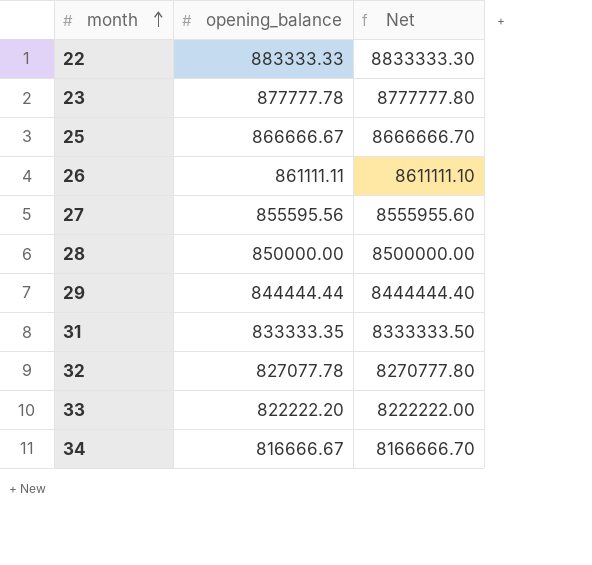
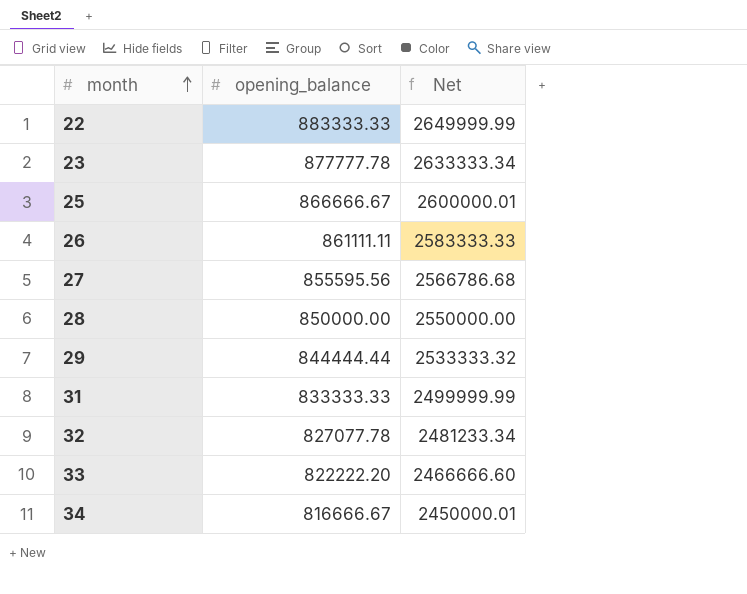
column Net | formula: [opening_balance] * 10 -> [opening_balance] * 3
31 | opening_balance: 833333.35 -> 833333.33

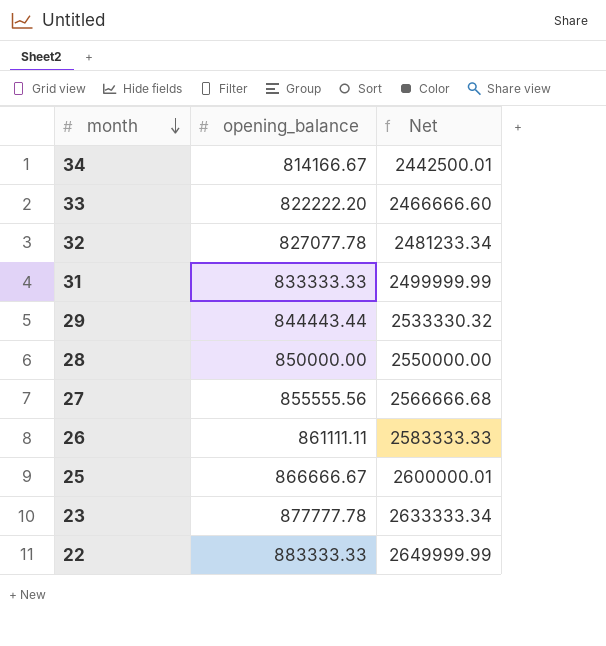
row order: month ascending -> month descending
34 | opening_balance: 816666.67 -> 814166.67
34 | Net: 2450000.01 -> 2442500.01
29 | opening_balance: 844444.44 -> 844443.44
29 | Net: 2533333.32 -> 2533330.32
27 | opening_balance: 855595.56 -> 855555.56
27 | Net: 2566786.68 -> 2566666.68

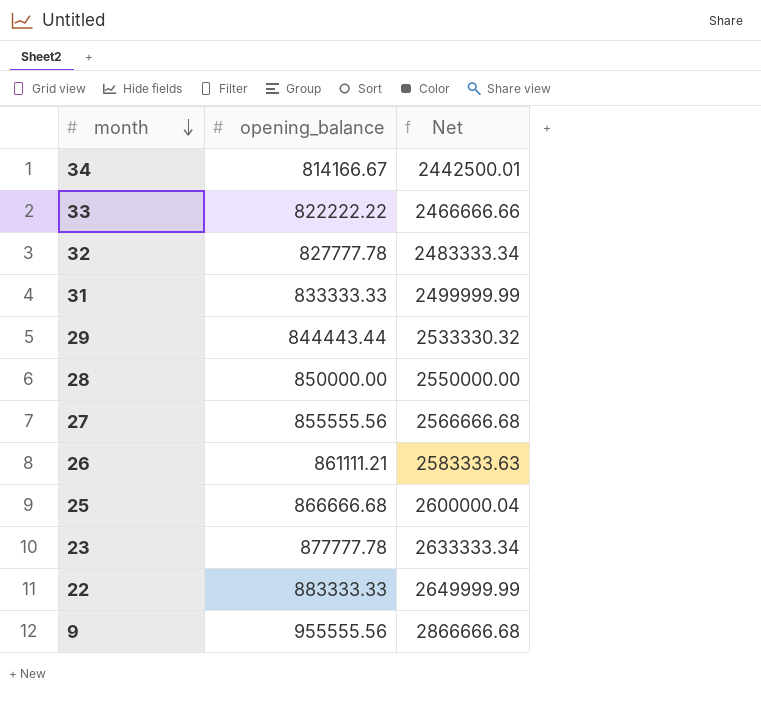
33 | opening_balance: 822222.20 -> 822222.22
33 | Net: 2466666.60 -> 2466666.66
32 | opening_balance: 827077.78 -> 827777.78
32 | Net: 2481233.34 -> 2483333.34
26 | opening_balance: 861111.11 -> 861111.21
26 | Net: 2583333.33 -> 2583333.63
25 | opening_balance: 866666.67 -> 866666.68
25 | Net: 2600000.01 -> 2600000.04
row 9: none -> 955555.56 | 2866666.68

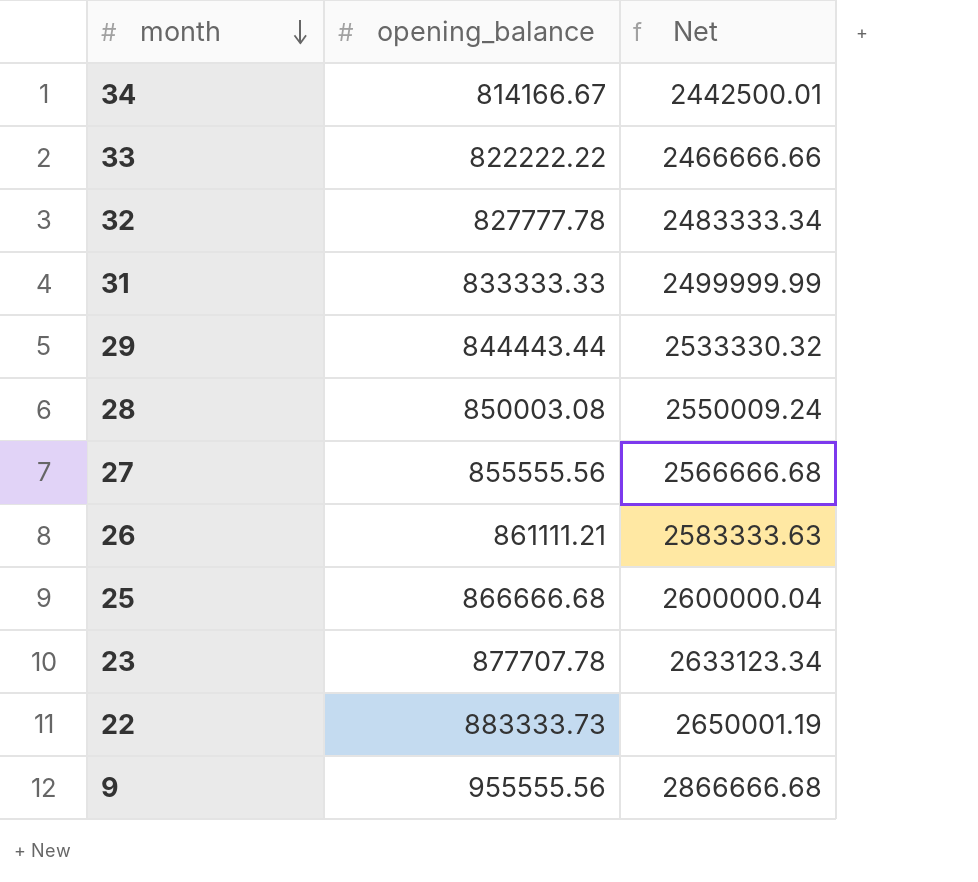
28 | opening_balance: 850000.00 -> 850003.08
28 | Net: 2550000.00 -> 2550009.24
23 | opening_balance: 877777.78 -> 877707.78
23 | Net: 2633333.34 -> 2633123.34
22 | opening_balance: 883333.33 -> 883333.73
22 | Net: 2649999.99 -> 2650001.19

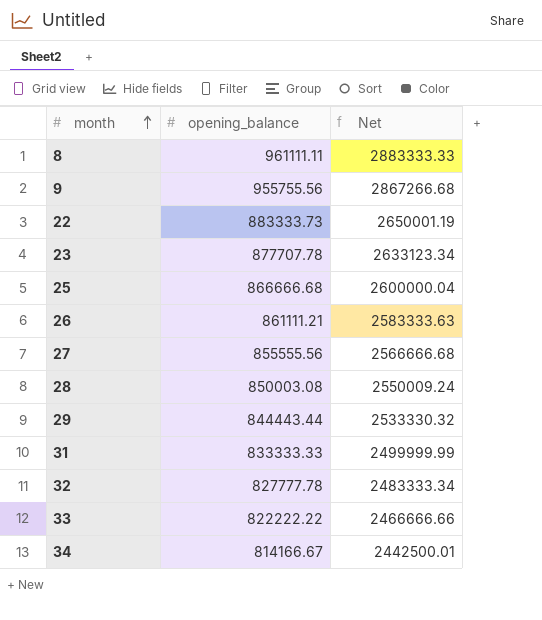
row order: month descending -> month ascending
row 8: none -> 961111.11 | 2883333.33
9 | opening_balance: 955555.56 -> 955755.56
9 | Net: 2866666.68 -> 2867266.68

